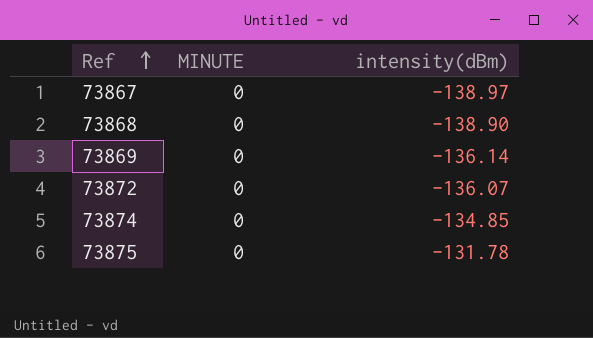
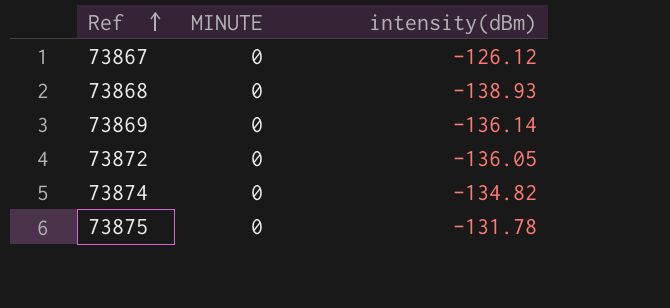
73867 | intensity(dBm): -138.97 -> -126.12
73868 | intensity(dBm): -138.90 -> -138.93
73872 | intensity(dBm): -136.07 -> -136.05
73874 | intensity(dBm): -134.85 -> -134.82

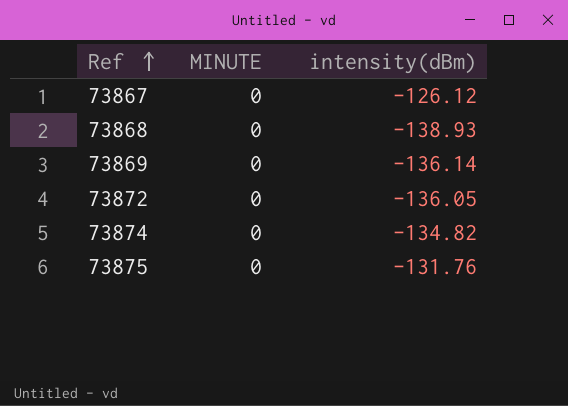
73875 | intensity(dBm): -131.78 -> -131.76

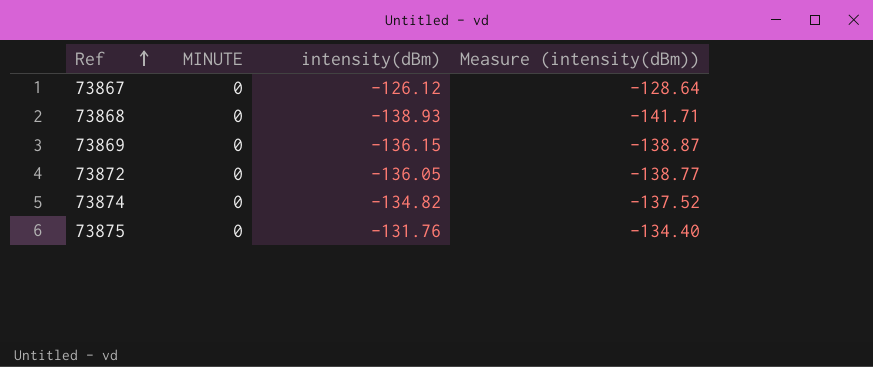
column Measure (intensity(dBm)) | formula: none -> [intensity(dBm)] * 1.02
73869 | intensity(dBm): -136.14 -> -136.15

